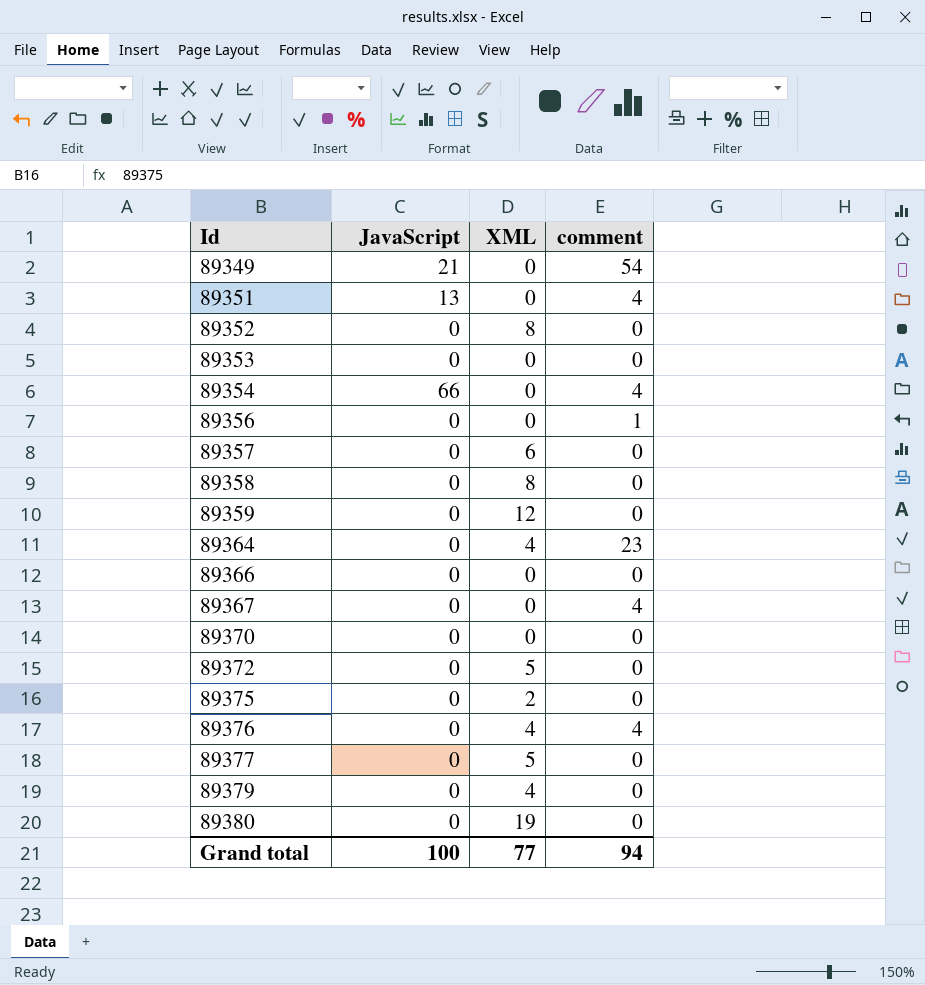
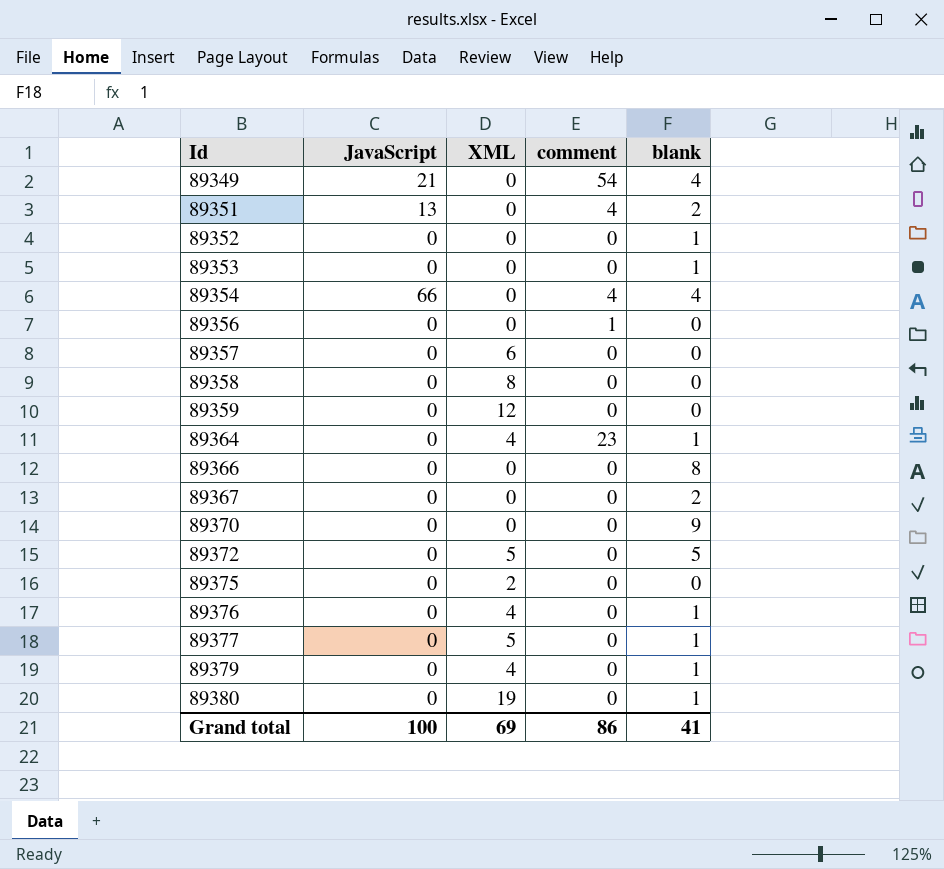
column blank | position: none -> 5
89352 | XML: 8 -> 0
89367 | comment: 4 -> 0
89376 | comment: 4 -> 0
Grand total | XML: 77 -> 69
Grand total | comment: 94 -> 86

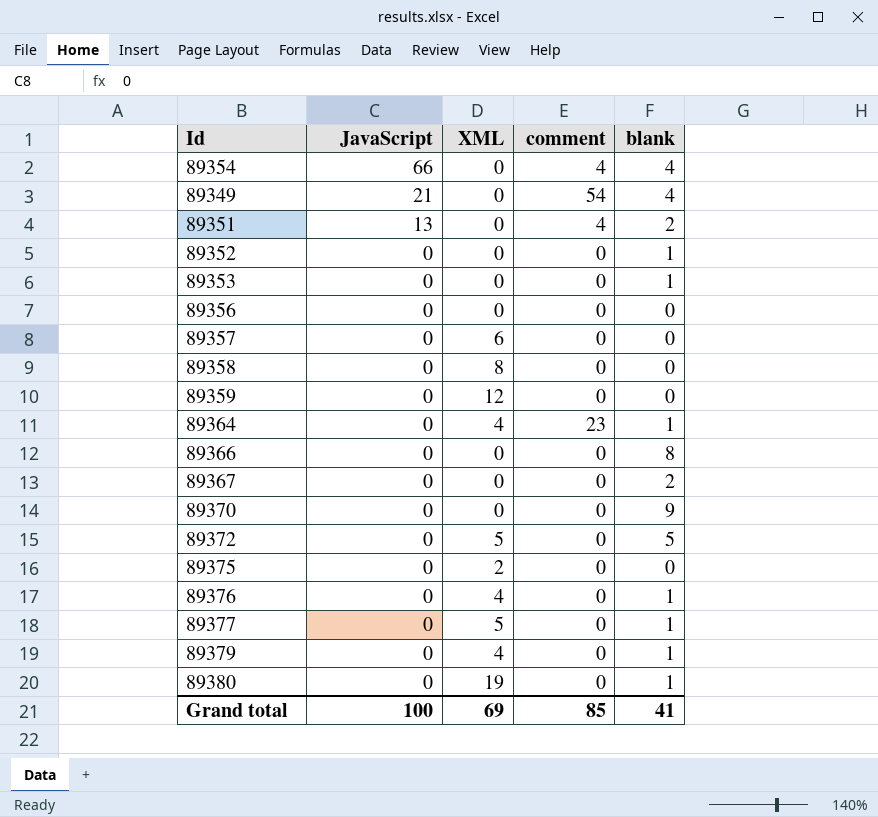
row order: Id ascending -> JavaScript descending
89356 | comment: 1 -> 0
Grand total | comment: 86 -> 85

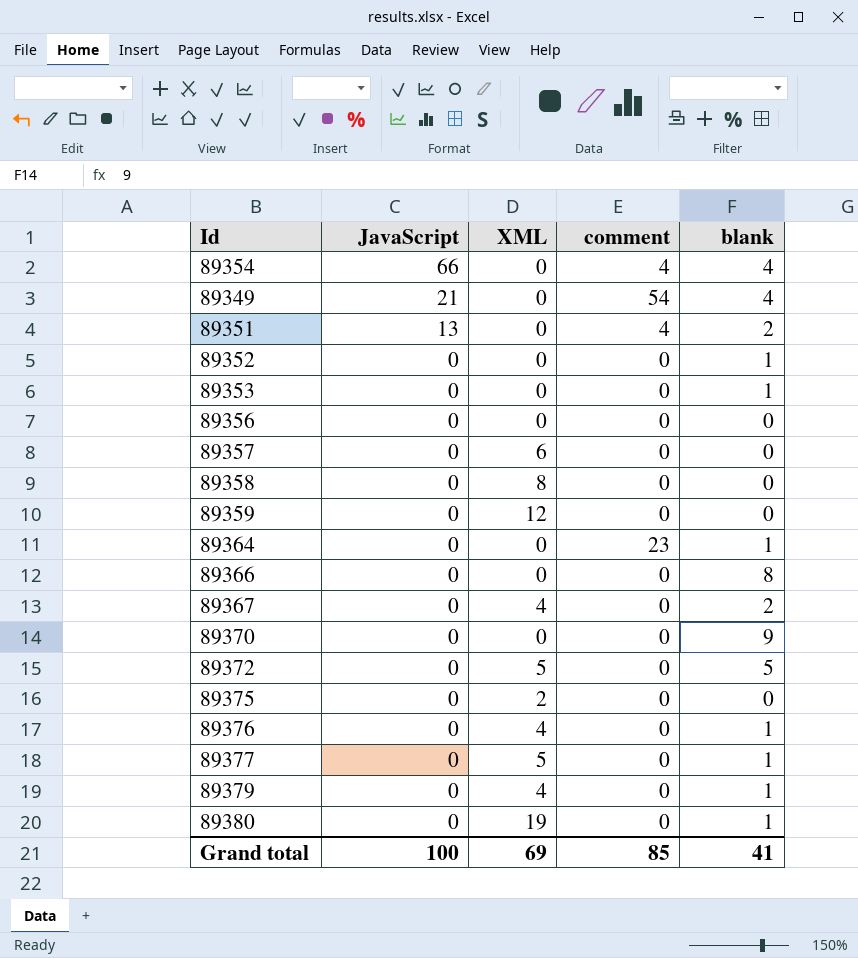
89364 | XML: 4 -> 0
89367 | XML: 0 -> 4

